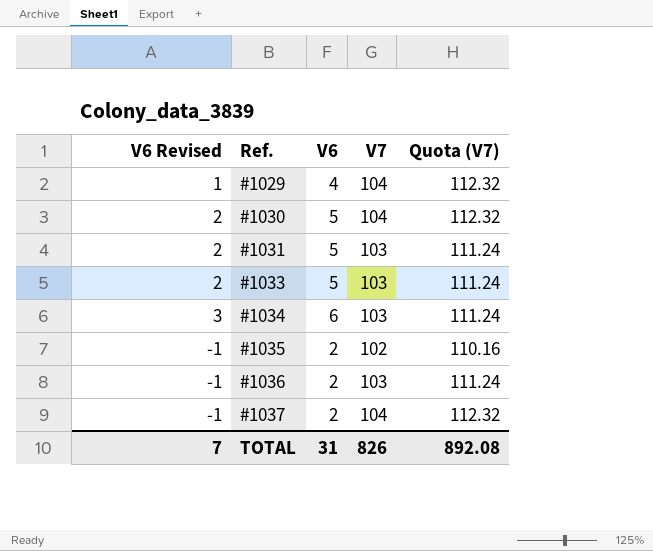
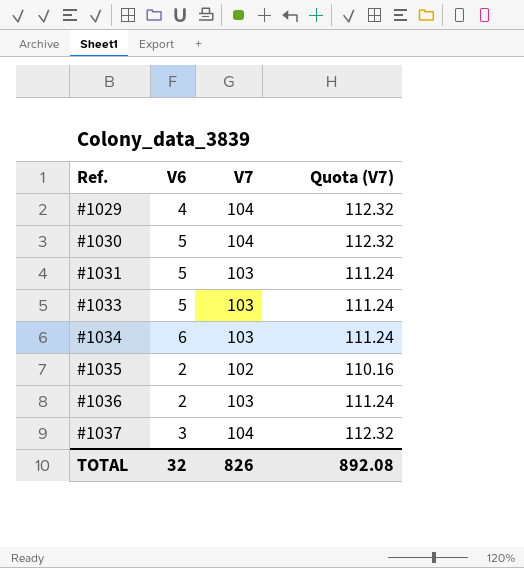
column V6 Revised | formula: [V6] - 3 -> none
#1037 | V6: 2 -> 3
TOTAL | V6: 31 -> 32

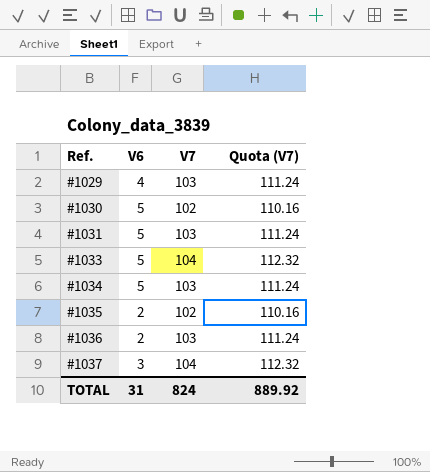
#1029 | V7: 104 -> 103
#1029 | Quota (V7): 112.32 -> 111.24
#1030 | V7: 104 -> 102
#1030 | Quota (V7): 112.32 -> 110.16
#1033 | V7: 103 -> 104
#1033 | Quota (V7): 111.24 -> 112.32
#1034 | V6: 6 -> 5
TOTAL | V6: 32 -> 31
TOTAL | V7: 826 -> 824
TOTAL | Quota (V7): 892.08 -> 889.92

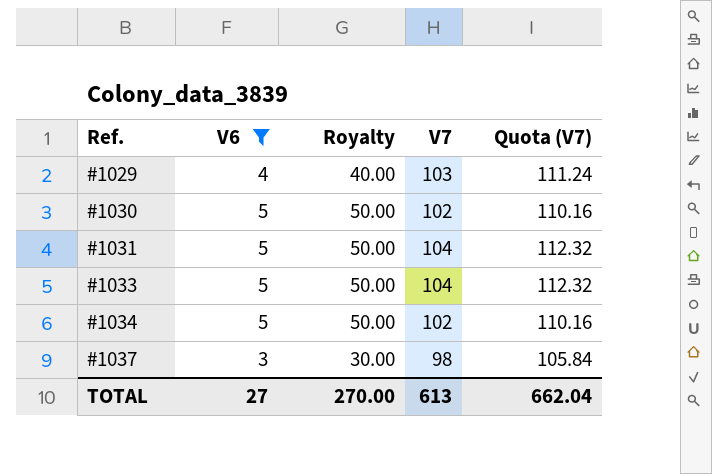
filter: none -> V6 != 2
column Royalty | formula: none -> [V6] * 10
#1031 | V7: 103 -> 104
#1031 | Quota (V7): 111.24 -> 112.32
#1034 | V7: 103 -> 102
#1034 | Quota (V7): 111.24 -> 110.16
#1037 | V7: 104 -> 98
#1037 | Quota (V7): 112.32 -> 105.84
TOTAL | V6: 31 -> 27
TOTAL | V7: 824 -> 613
TOTAL | Quota (V7): 889.92 -> 662.04

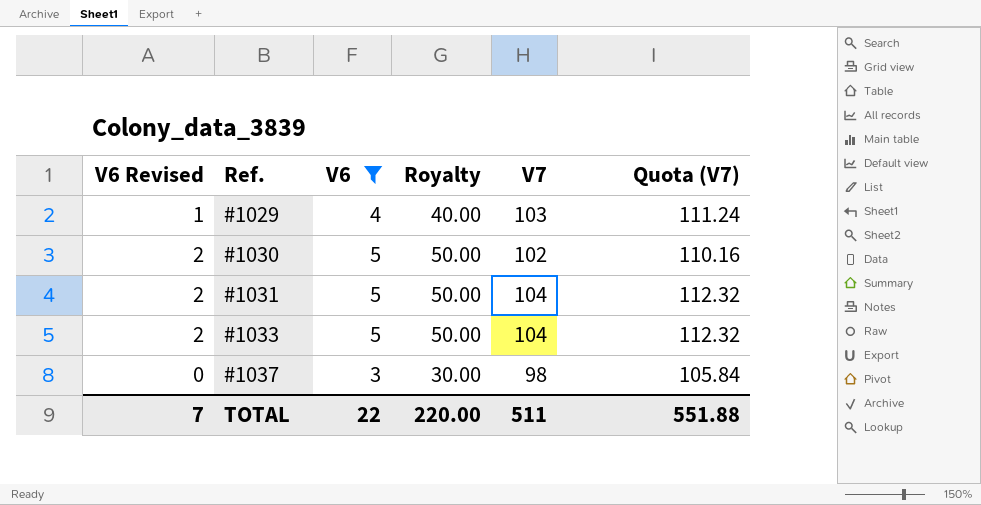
column V6 Revised | formula: none -> [V6] - 3
row #1034: 5 | 50.00 | 102 | 110.16 -> none
TOTAL | V6: 27 -> 22
TOTAL | Royalty: 270.00 -> 220.00
TOTAL | V7: 613 -> 511
TOTAL | Quota (V7): 662.04 -> 551.88

